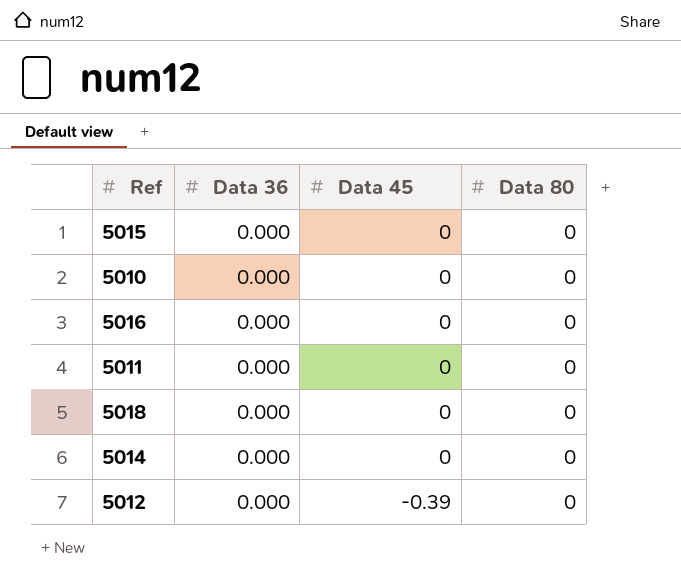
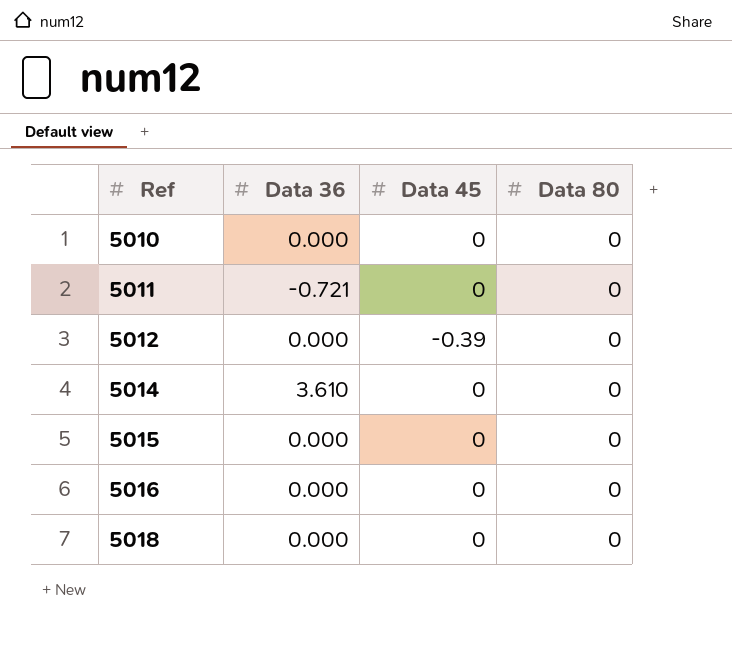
row order: Data 45 descending -> Ref ascending
5011 | Data 36: 0.000 -> -0.721
5014 | Data 36: 0.000 -> 3.610

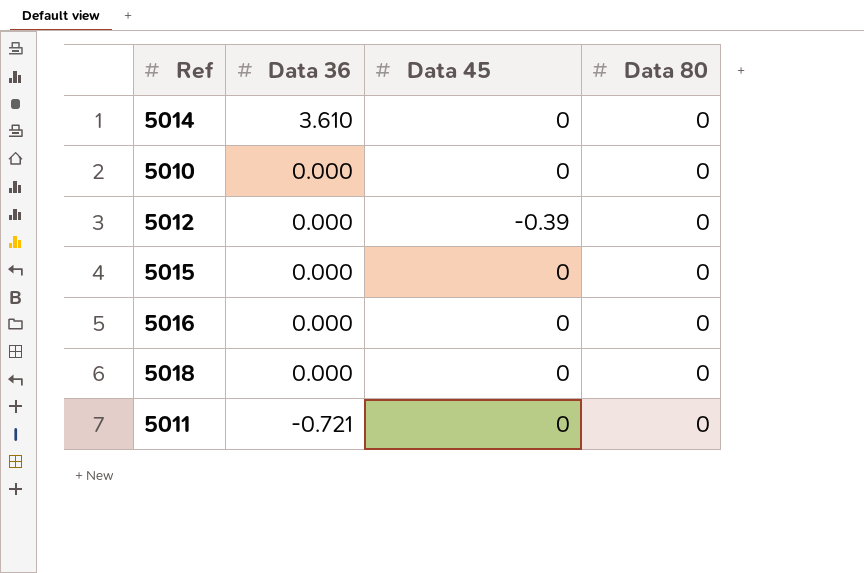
row order: Ref ascending -> Data 36 descending

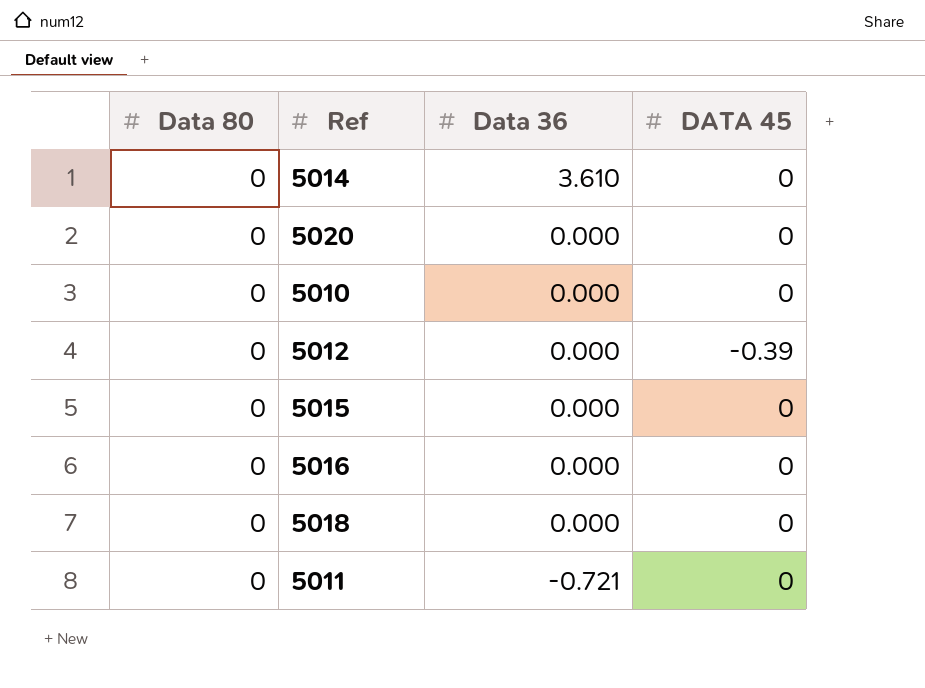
column Data 80 | position: 4 -> 1
column name: Data 45 -> DATA 45
row 5020: none -> 0 | 0.000 | 0

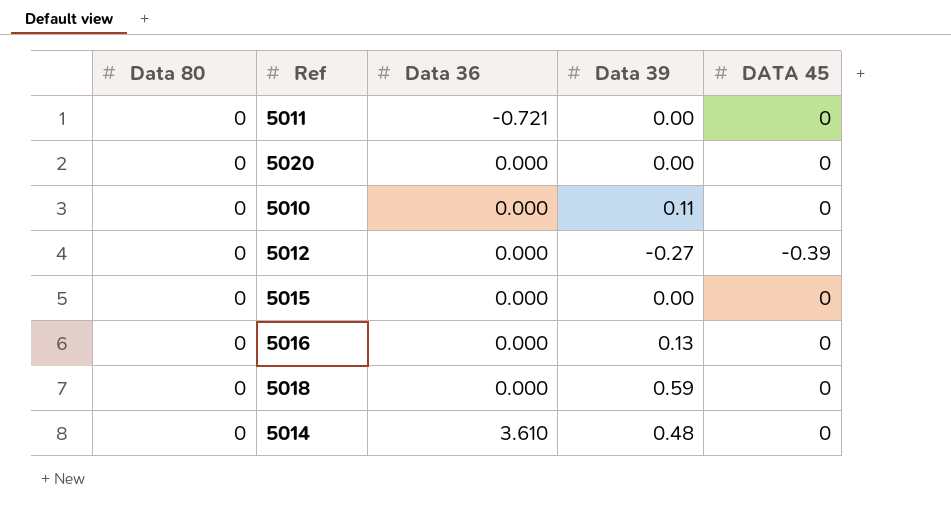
row order: Data 36 descending -> Data 36 ascending
column Data 39 | position: none -> 4

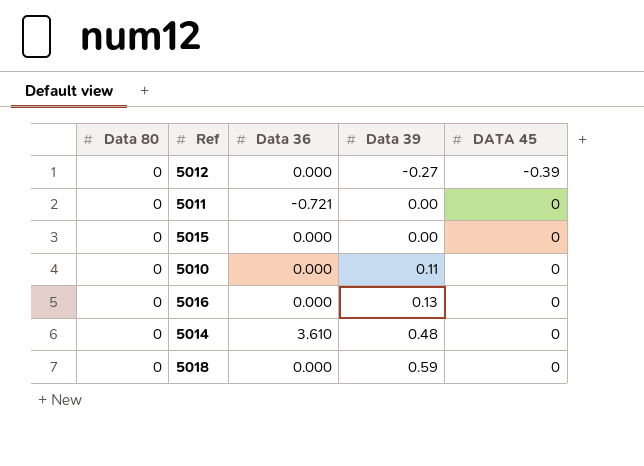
row order: Data 36 ascending -> Data 39 ascending
row 5020: 0 | 0.000 | 0.00 | 0 -> none

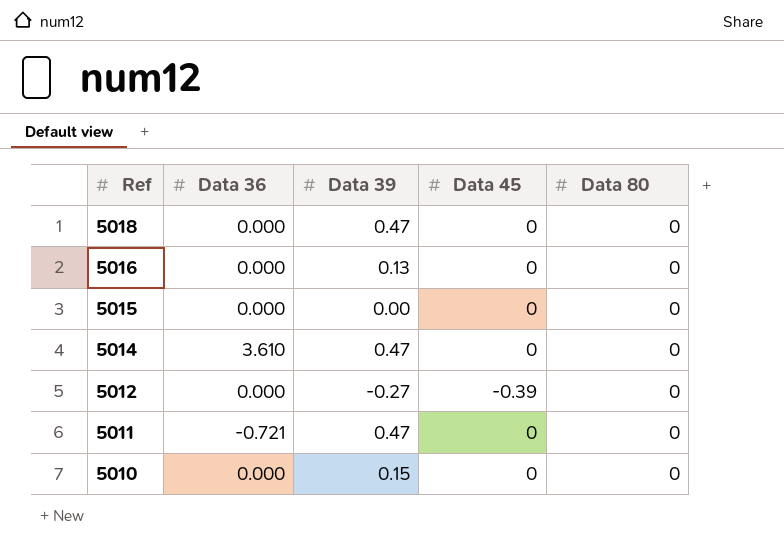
row order: Data 39 ascending -> Ref descending
column name: DATA 45 -> Data 45
column Data 80 | position: 1 -> 5
5018 | Data 39: 0.59 -> 0.47
5014 | Data 39: 0.48 -> 0.47
5011 | Data 39: 0.00 -> 0.47
5010 | Data 39: 0.11 -> 0.15

